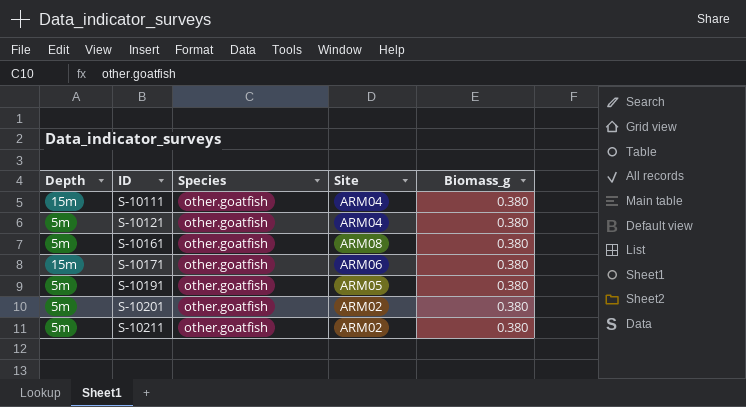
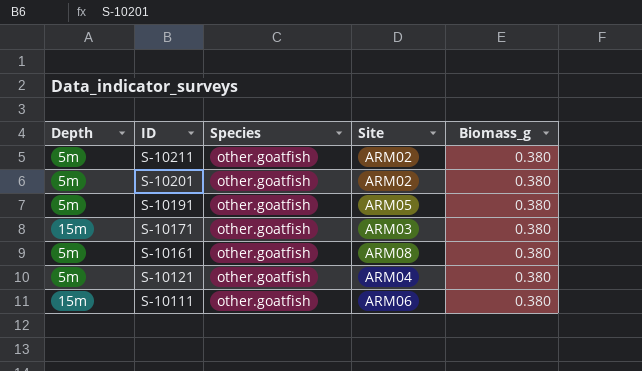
row order: ID ascending -> ID descending
S-10171 | Site: ARM06 -> ARM03
S-10111 | Site: ARM04 -> ARM06

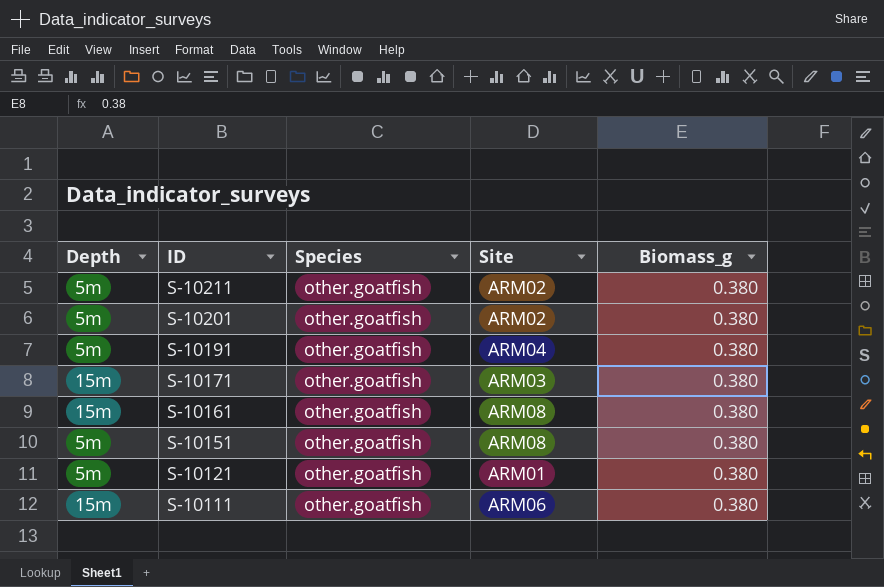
S-10191 | Site: ARM05 -> ARM04
S-10161 | Depth: 5m -> 15m
row S-10151: none -> 5m | other.goatfish | ARM08 | 0.380
S-10121 | Site: ARM04 -> ARM01

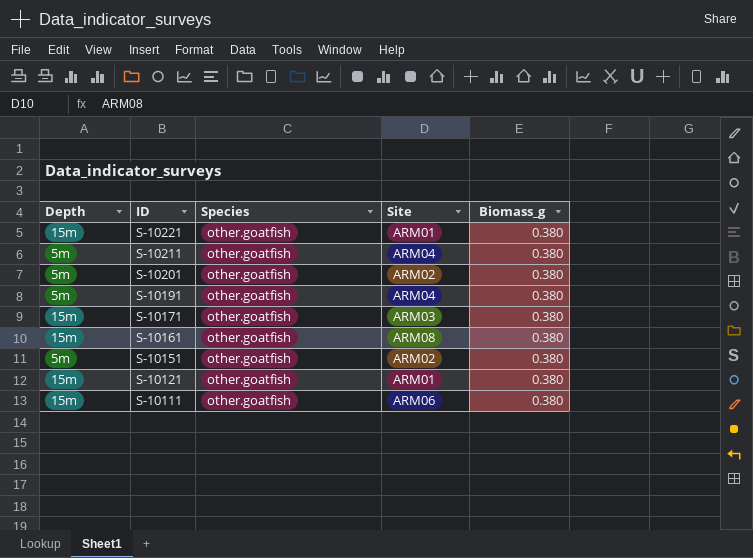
row S-10221: none -> 15m | other.goatfish | ARM01 | 0.380
S-10211 | Site: ARM02 -> ARM04
S-10151 | Site: ARM08 -> ARM02
S-10121 | Depth: 5m -> 15m

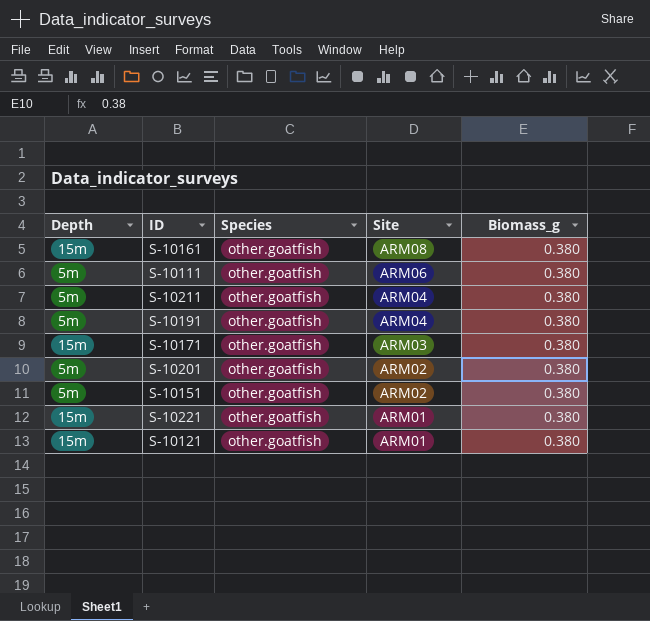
row order: ID descending -> Site descending
S-10111 | Depth: 15m -> 5m

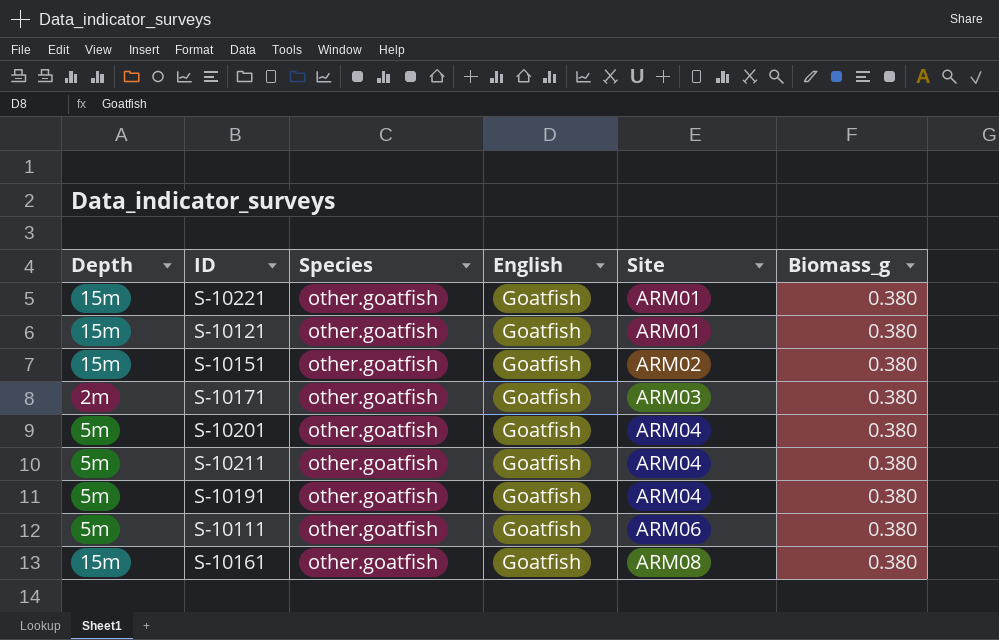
row order: Site descending -> Site ascending
column English | position: none -> 4
S-10151 | Depth: 5m -> 15m
S-10171 | Depth: 15m -> 2m
S-10201 | Site: ARM02 -> ARM04

